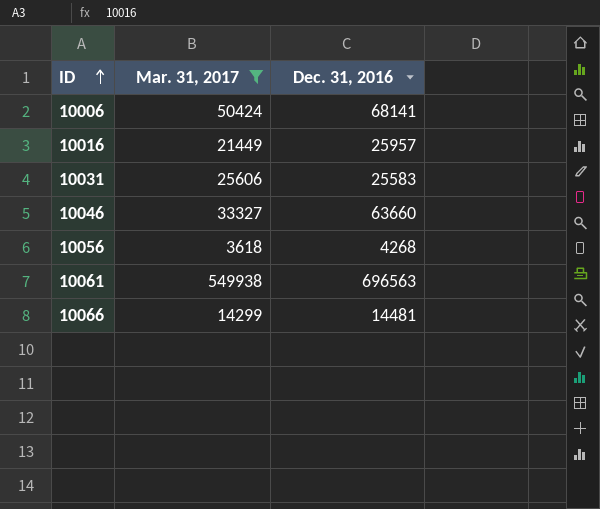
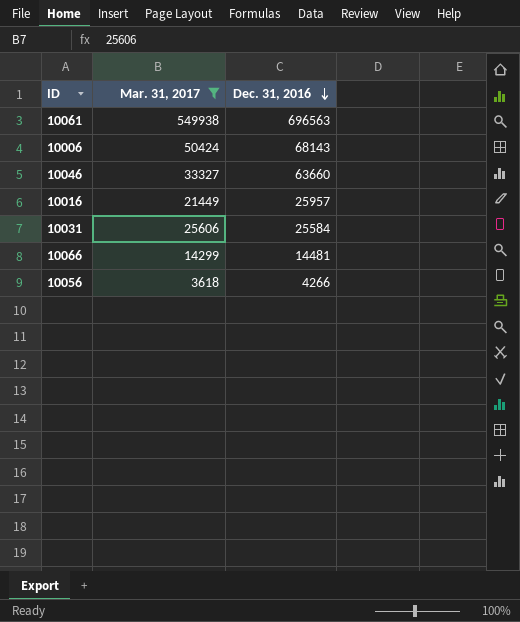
row order: ID ascending -> Dec. 31, 2016 descending
10006 | Dec. 31, 2016: 68141 -> 68143
10031 | Dec. 31, 2016: 25583 -> 25584
10056 | Dec. 31, 2016: 4268 -> 4266

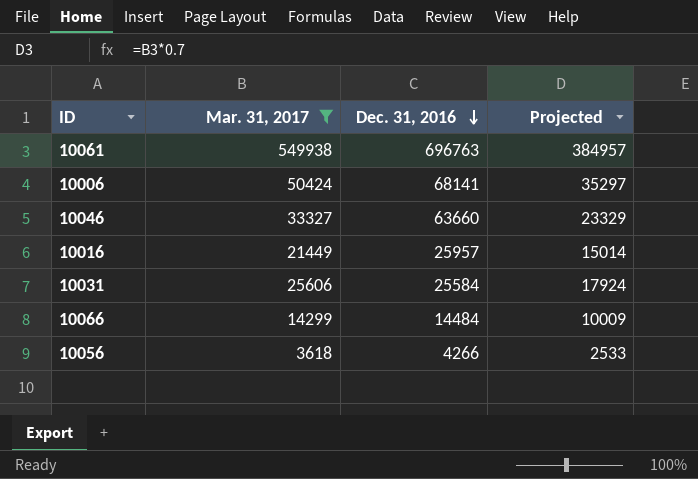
column Projected | formula: none -> [Mar. 31, 2017] * 0.7
10061 | Dec. 31, 2016: 696563 -> 696763
10006 | Dec. 31, 2016: 68143 -> 68141
10066 | Dec. 31, 2016: 14481 -> 14484

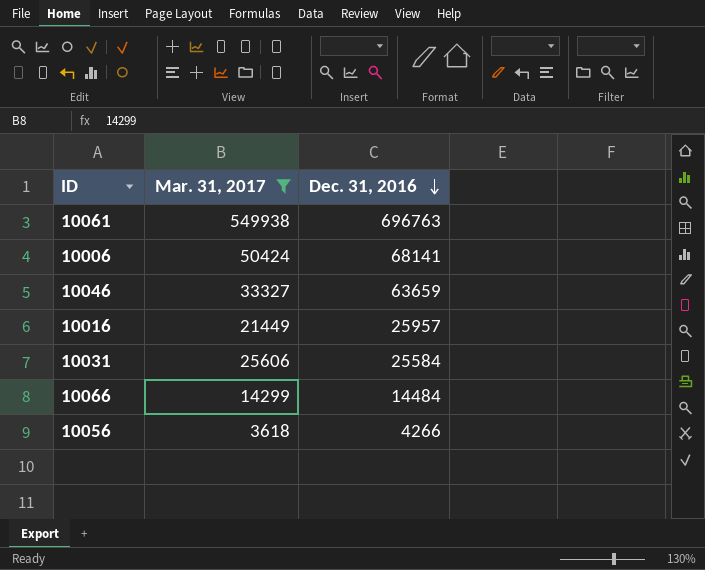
column Projected | formula: [Mar. 31, 2017] * 0.7 -> none
10046 | Dec. 31, 2016: 63660 -> 63659

